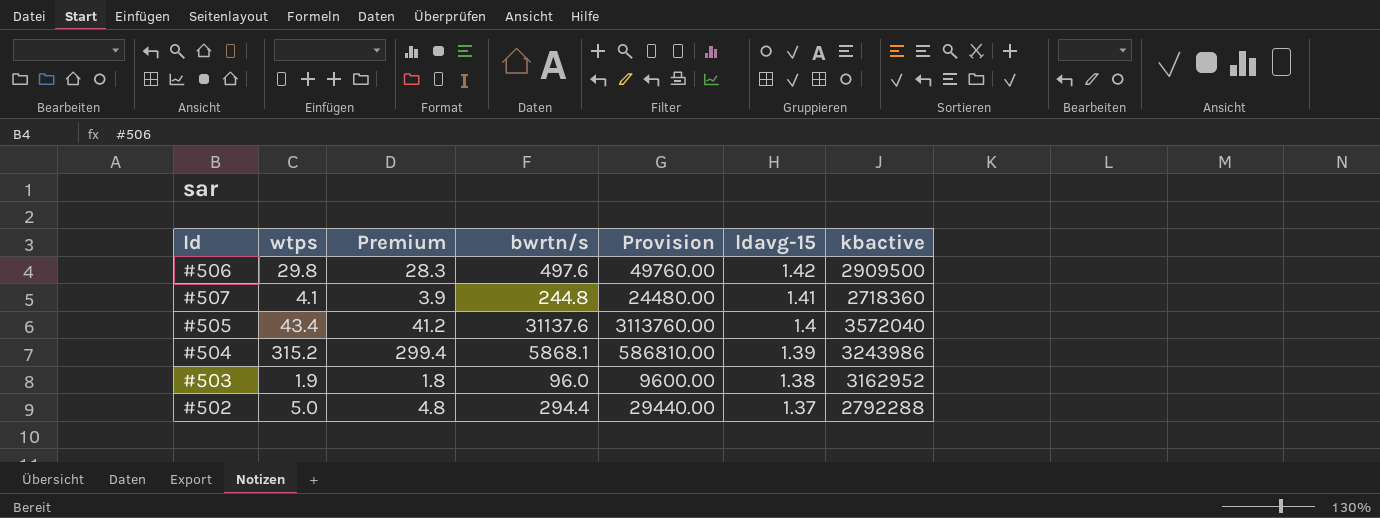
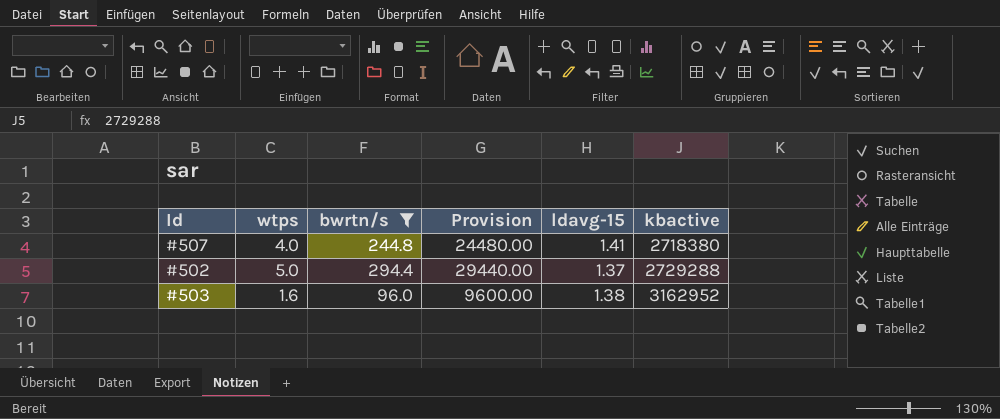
filter: none -> bwrtn/s <= 294.4
row order: ldavg-15 descending -> kbactive ascending
column Premium | formula: [wtps] * 0.95 -> none
#507 | wtps: 4.1 -> 4.0
#507 | kbactive: 2718360 -> 2718380
#502 | kbactive: 2792288 -> 2729288
#503 | wtps: 1.9 -> 1.6

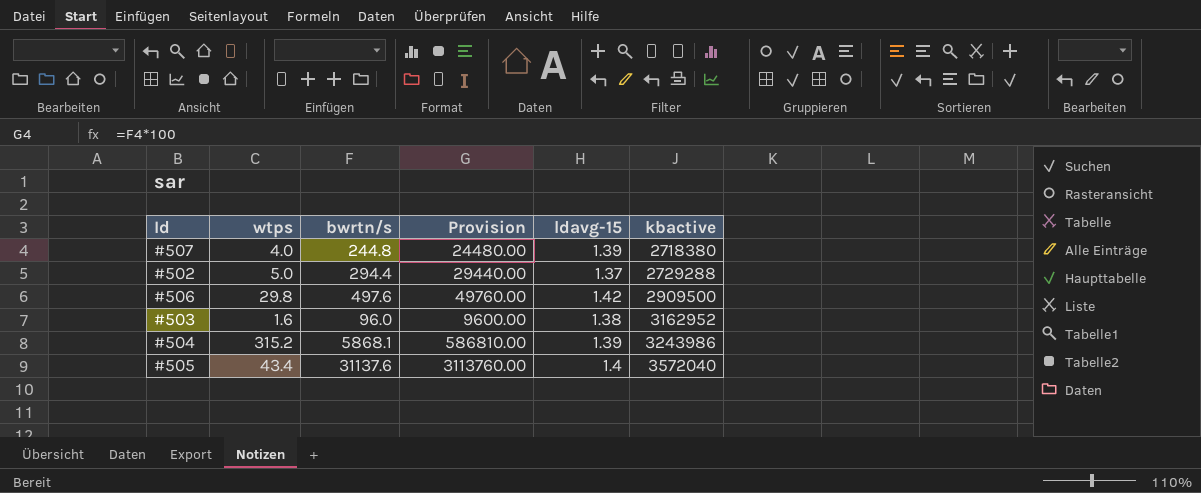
filter: bwrtn/s <= 294.4 -> none
#507 | ldavg-15: 1.41 -> 1.39

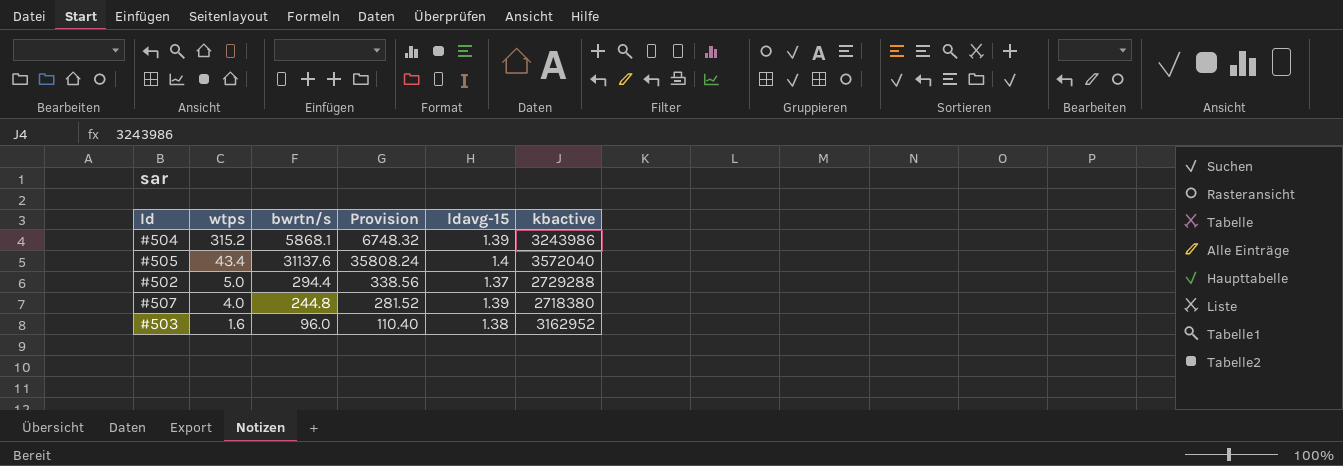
row order: kbactive ascending -> wtps descending
column Provision | formula: [bwrtn/s] * 100 -> [bwrtn/s] * 1.15
row #506: 29.8 | 497.6 | 49760.00 | 1.42 | 2909500 -> none

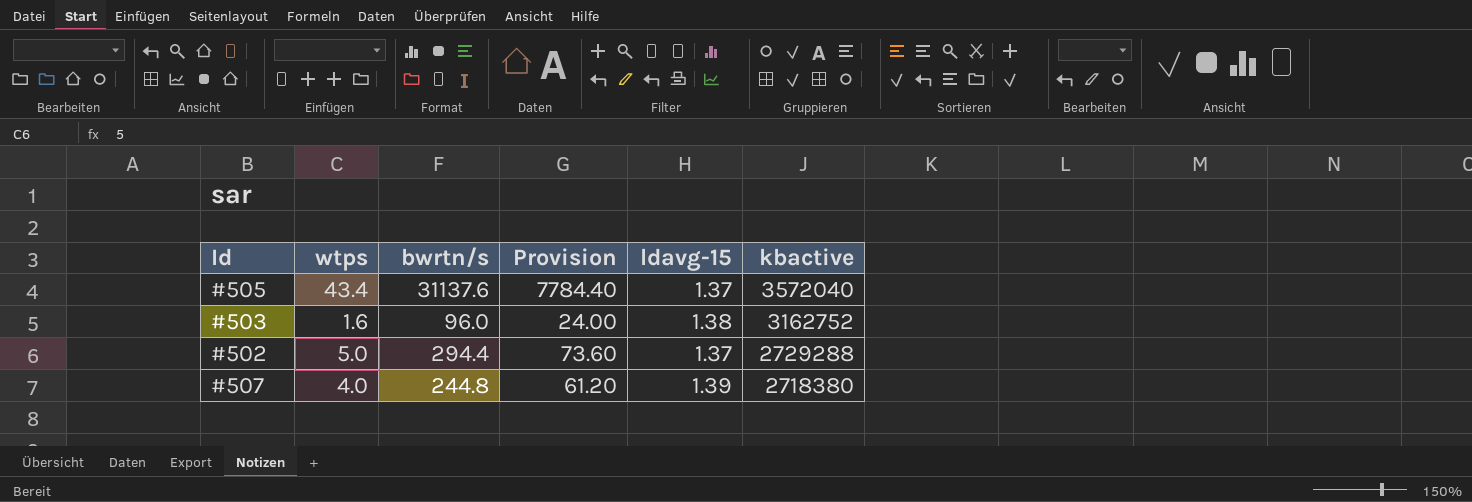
row order: wtps descending -> kbactive descending
column Provision | formula: [bwrtn/s] * 1.15 -> [bwrtn/s] * 0.25
row #504: 315.2 | 5868.1 | 6748.32 | 1.39 | 3243986 -> none
#505 | ldavg-15: 1.4 -> 1.37
#503 | kbactive: 3162952 -> 3162752

